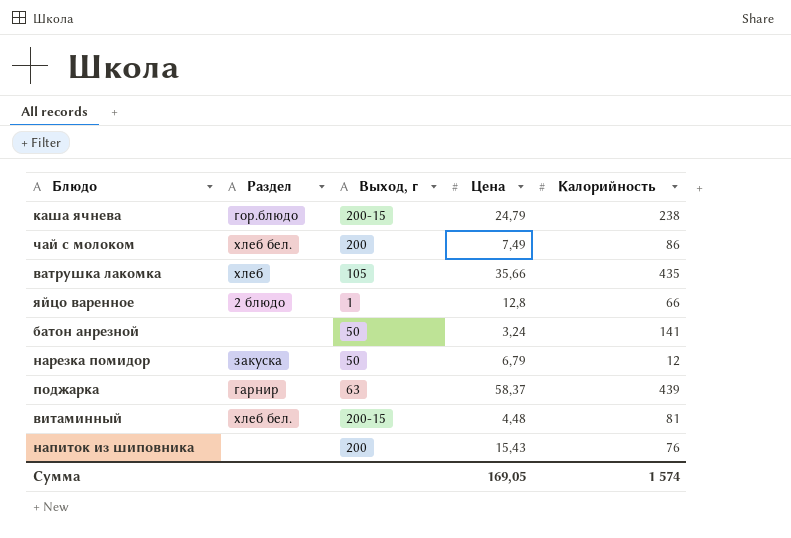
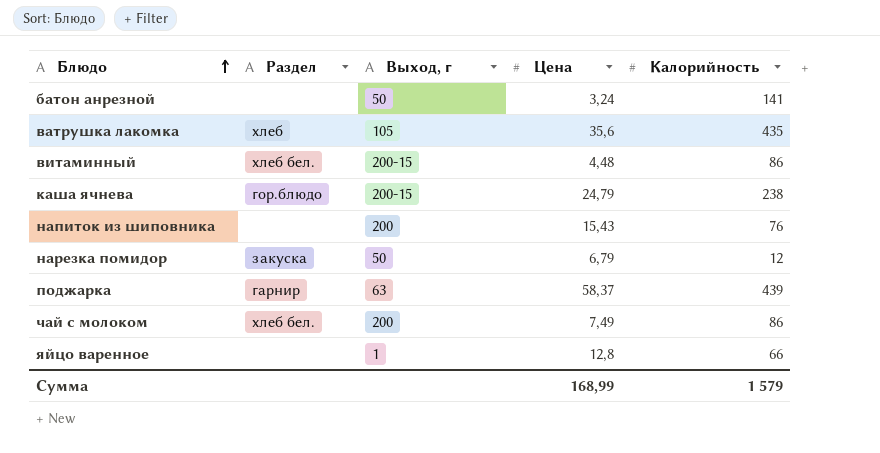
row order: none -> Блюдо ascending
ватрушка лакомка | Цена: 35,66 -> 35,6
витаминный | Калорийность: 81 -> 86
яйцо варенное | Раздел: 2 блюдо -> none
Сумма | Цена: 169,05 -> 168,99
Сумма | Калорийность: 1 574 -> 1 579

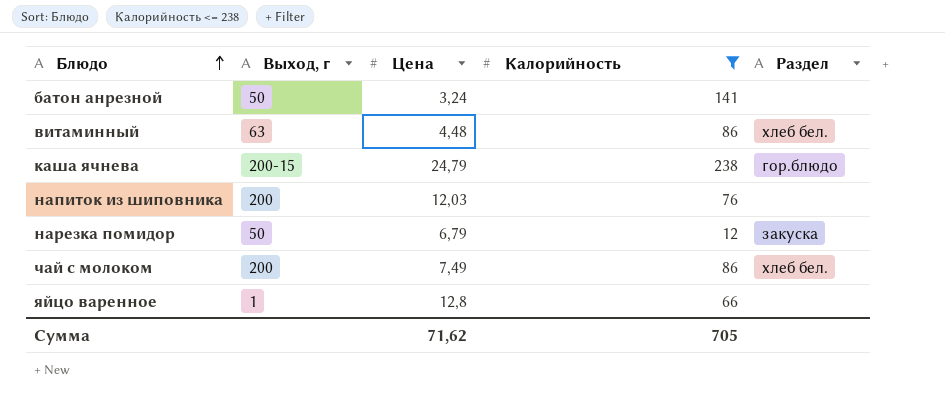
filter: none -> Калорийность <= 238
column Раздел | position: 2 -> 5
витаминный | Выход, г: 200-15 -> 63
напиток из шиповника | Цена: 15,43 -> 12,03
Сумма | Цена: 168,99 -> 71,62
Сумма | Калорийность: 1 579 -> 705

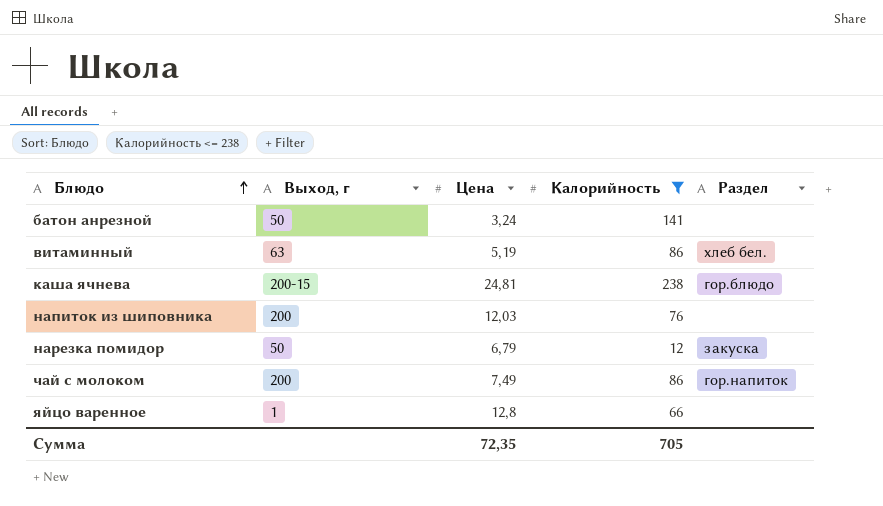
витаминный | Цена: 4,48 -> 5,19
каша ячнева | Цена: 24,79 -> 24,81
чай с молоком | Раздел: хлеб бел. -> гор.напиток
Сумма | Цена: 71,62 -> 72,35

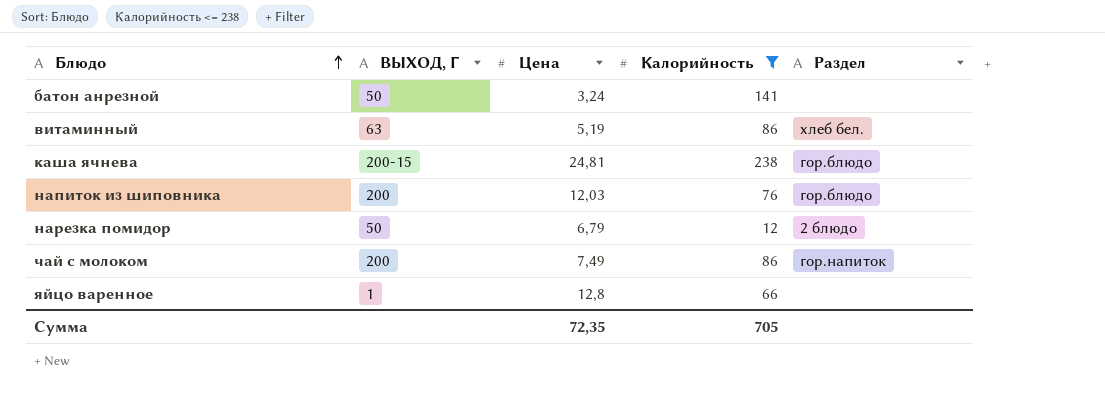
column name: Выход, г -> ВЫХОД, Г
напиток из шиповника | Раздел: none -> гор.блюдо
нарезка помидор | Раздел: закуска -> 2 блюдо

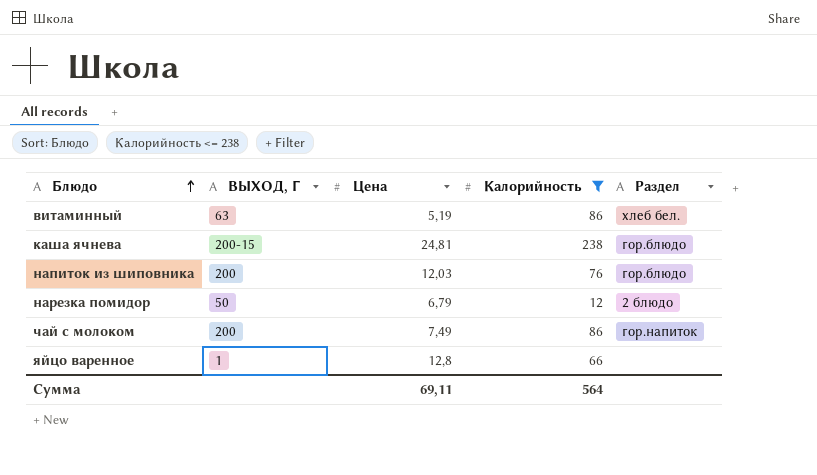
row батон анрезной: 50 | 3,24 | 141 | none -> none
Сумма | Цена: 72,35 -> 69,11
Сумма | Калорийность: 705 -> 564

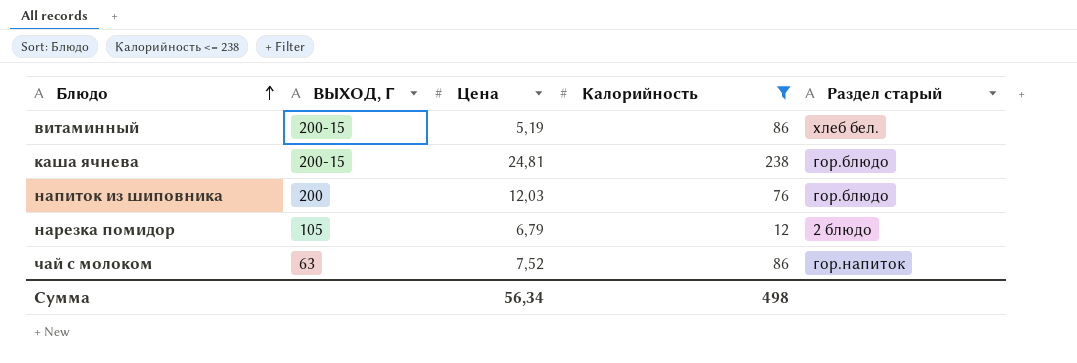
column name: Раздел -> Раздел старый
row яйцо варенное: 1 | 12,8 | 66 | none -> none
витаминный | ВЫХОД, Г: 63 -> 200-15
нарезка помидор | ВЫХОД, Г: 50 -> 105
чай с молоком | ВЫХОД, Г: 200 -> 63
чай с молоком | Цена: 7,49 -> 7,52
Сумма | Цена: 69,11 -> 56,34
Сумма | Калорийность: 564 -> 498

